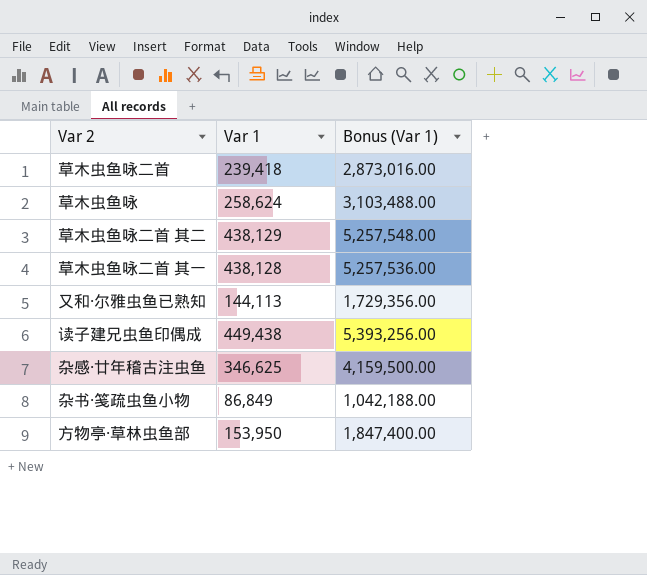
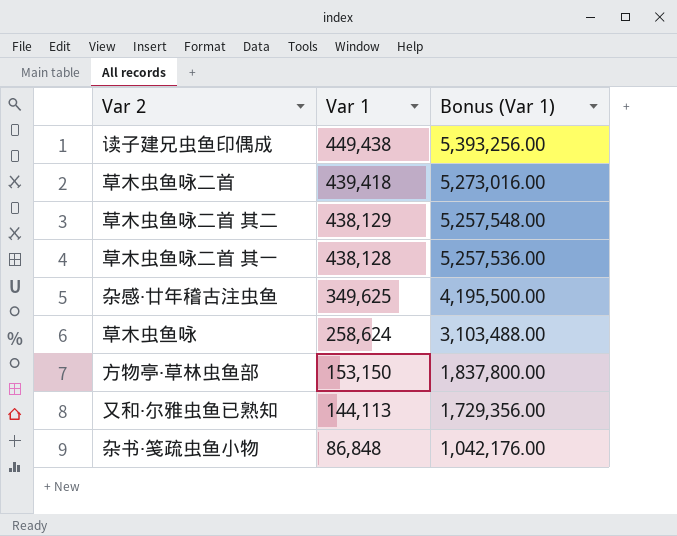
row order: none -> Var 1 descending
草木虫鱼咏二首 | Var 1: 239,418 -> 439,418
草木虫鱼咏二首 | Bonus (Var 1): 2,873,016.00 -> 5,273,016.00
杂感·廿年稽古注虫鱼 | Var 1: 346,625 -> 349,625
杂感·廿年稽古注虫鱼 | Bonus (Var 1): 4,159,500.00 -> 4,195,500.00
方物亭·草林虫鱼部 | Var 1: 153,950 -> 153,150
方物亭·草林虫鱼部 | Bonus (Var 1): 1,847,400.00 -> 1,837,800.00
杂书·笺疏虫鱼小物 | Var 1: 86,849 -> 86,848
杂书·笺疏虫鱼小物 | Bonus (Var 1): 1,042,188.00 -> 1,042,176.00

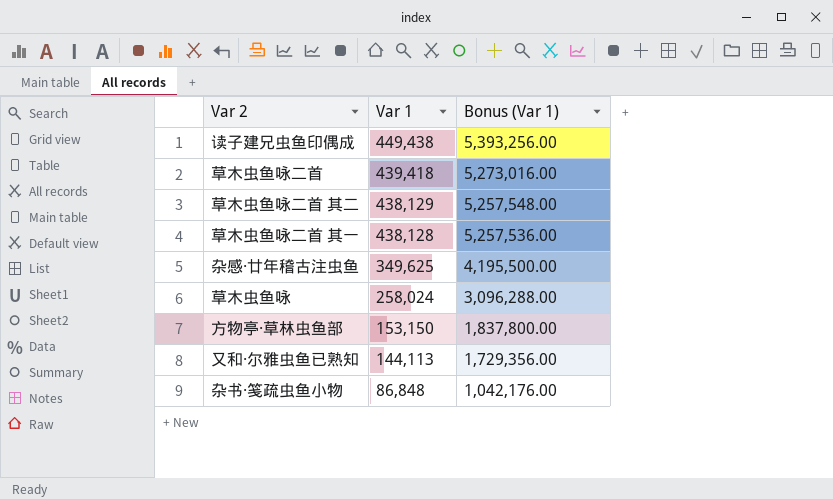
草木虫鱼咏 | Var 1: 258,624 -> 258,024
草木虫鱼咏 | Bonus (Var 1): 3,103,488.00 -> 3,096,288.00

